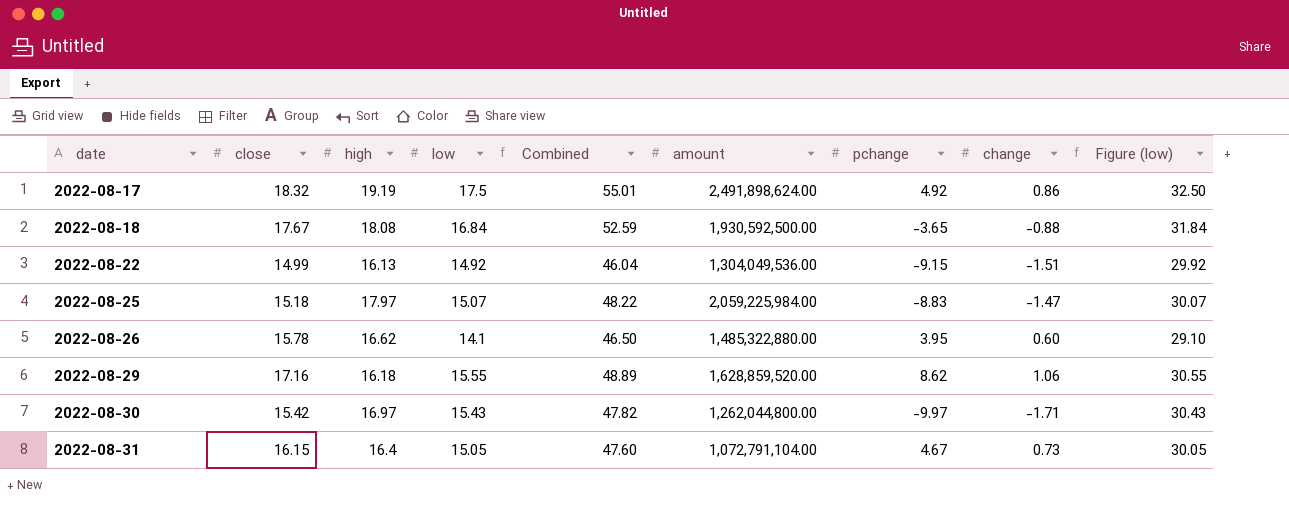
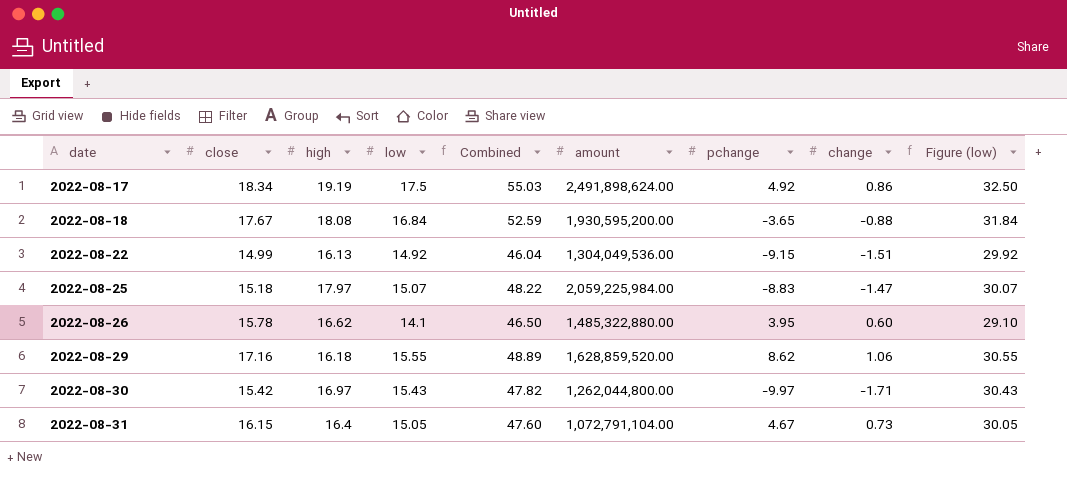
2022-08-17 | close: 18.32 -> 18.34
2022-08-17 | Combined: 55.01 -> 55.03
2022-08-18 | amount: 1,930,592,500.00 -> 1,930,595,200.00

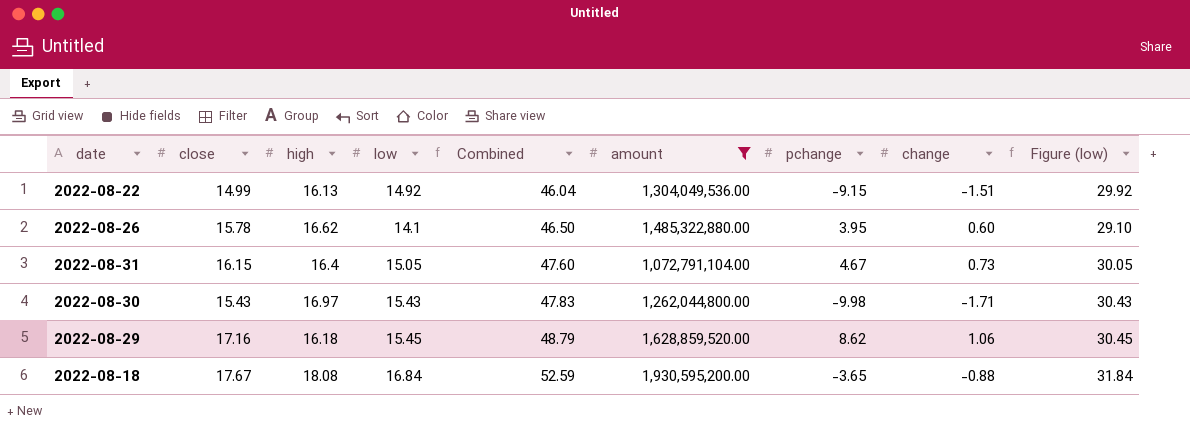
filter: none -> amount <= 1,930,595,200.00
row order: date ascending -> Combined ascending
2022-08-30 | close: 15.42 -> 15.43
2022-08-30 | Combined: 47.82 -> 47.83
2022-08-30 | pchange: -9.97 -> -9.98
2022-08-29 | low: 15.55 -> 15.45
2022-08-29 | Combined: 48.89 -> 48.79
2022-08-29 | Figure (low): 30.55 -> 30.45

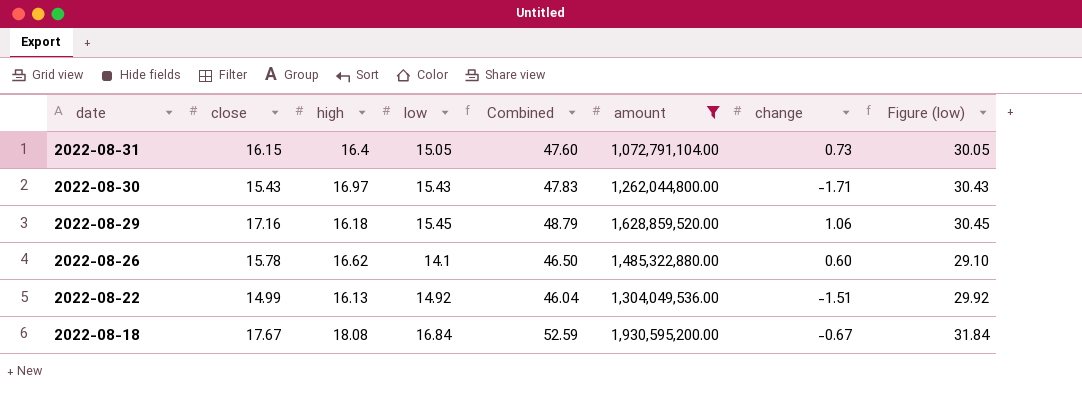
row order: Combined ascending -> date descending
column pchange | position: 7 -> none
2022-08-18 | change: -0.88 -> -0.67

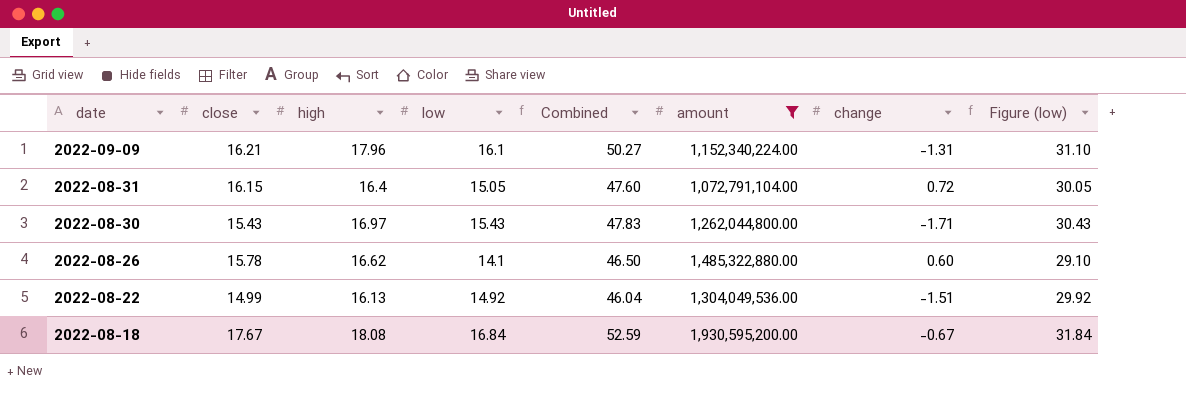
row 2022-08-29: 17.16 | 16.18 | 15.45 | 48.79 | 1,628,859,520.00 | 1.06 | 30.45 -> none
row 2022-09-09: none -> 16.21 | 17.96 | 16.1 | 50.27 | 1,152,340,224.00 | -1.31 | 31.10
2022-08-31 | change: 0.73 -> 0.72

